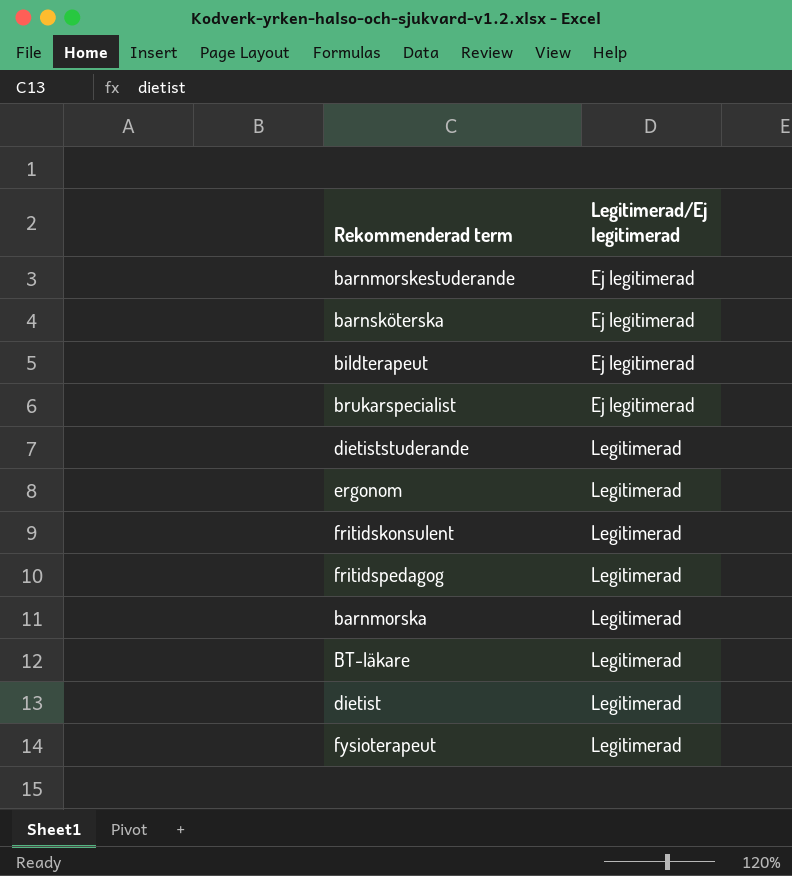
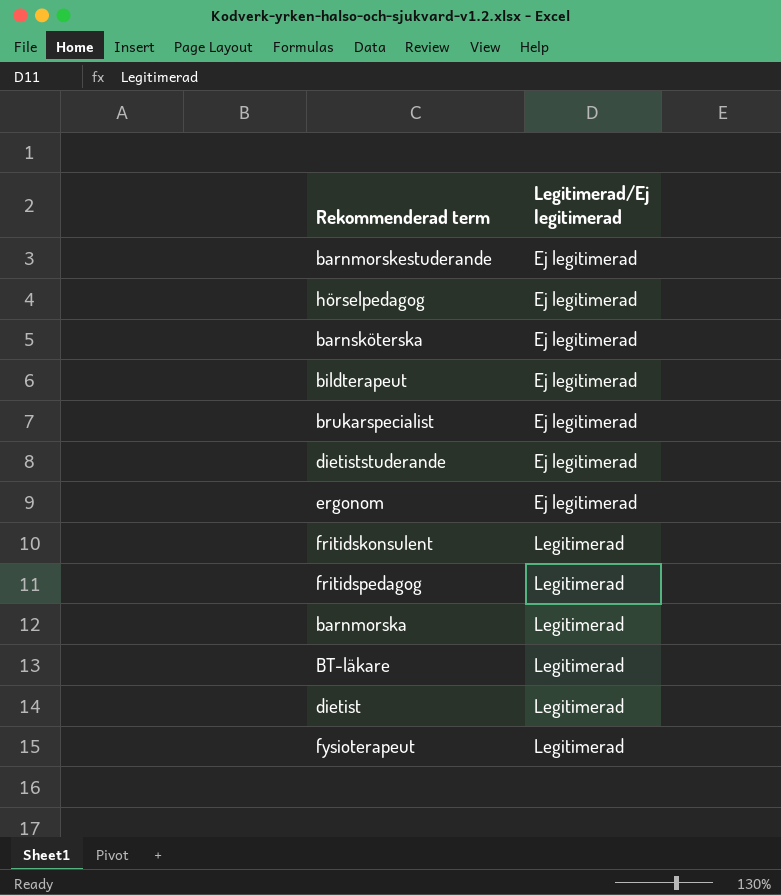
row hörselpedagog: none -> Ej legitimerad
dietiststuderande | Legitimerad/Ej legitimerad: Legitimerad -> Ej legitimerad
ergonom | Legitimerad/Ej legitimerad: Legitimerad -> Ej legitimerad

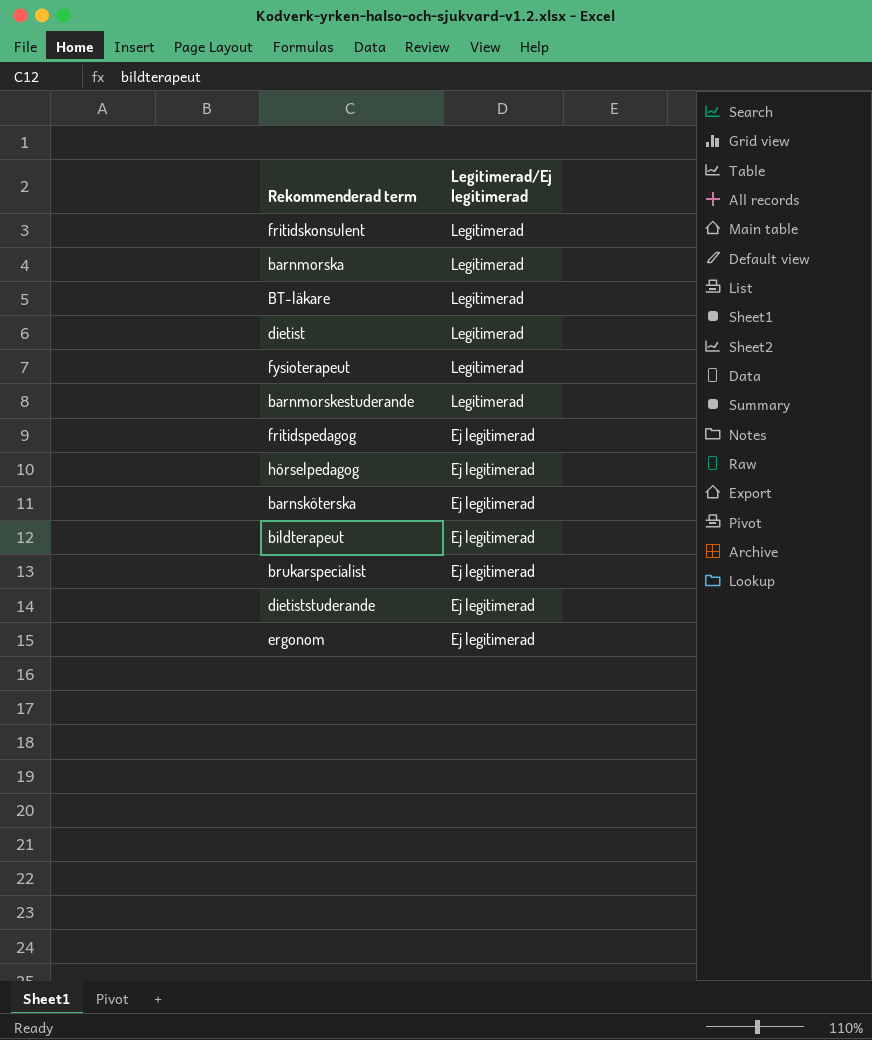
row order: Legitimerad/Ej legitimerad ascending -> Legitimerad/Ej legitimerad descending
barnmorskestuderande | Legitimerad/Ej legitimerad: Ej legitimerad -> Legitimerad
fritidspedagog | Legitimerad/Ej legitimerad: Legitimerad -> Ej legitimerad

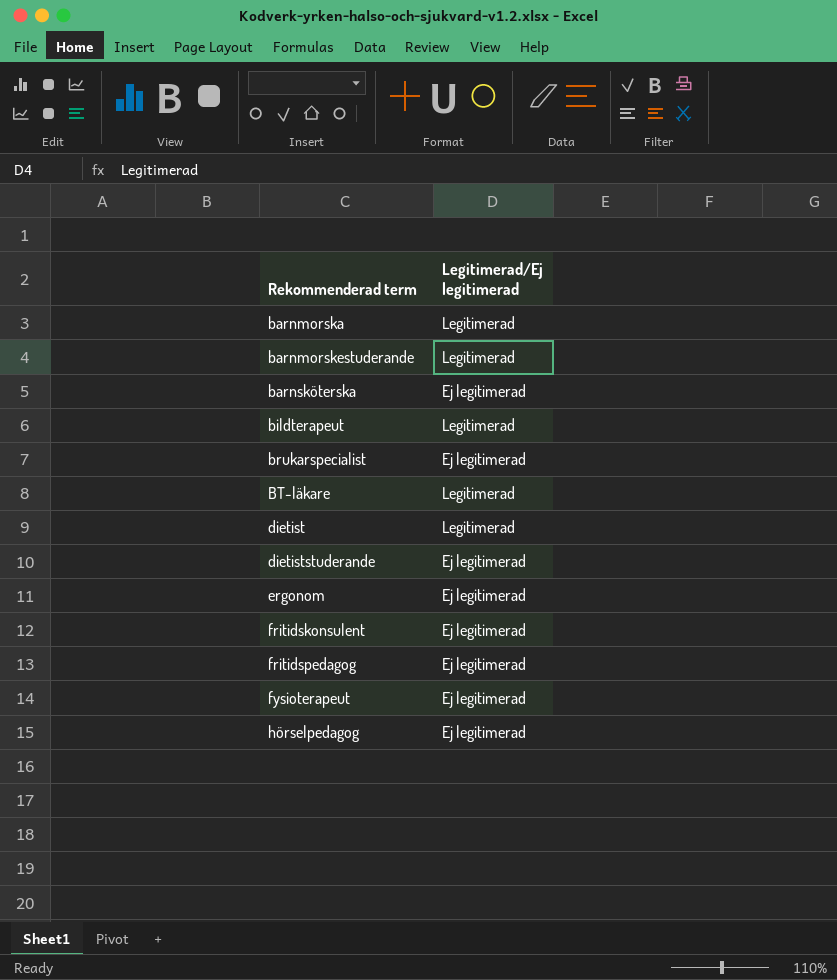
row order: Legitimerad/Ej legitimerad descending -> Rekommenderad term ascending
bildterapeut | Legitimerad/Ej legitimerad: Ej legitimerad -> Legitimerad
fritidskonsulent | Legitimerad/Ej legitimerad: Legitimerad -> Ej legitimerad
fysioterapeut | Legitimerad/Ej legitimerad: Legitimerad -> Ej legitimerad

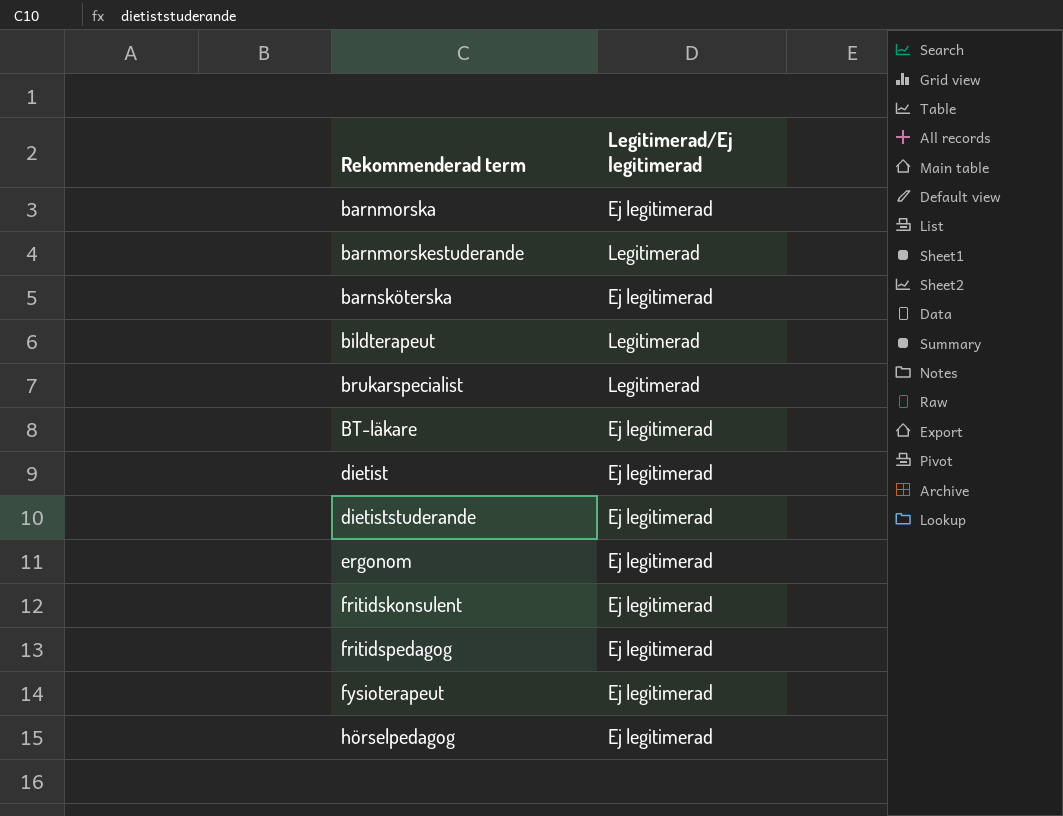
barnmorska | Legitimerad/Ej legitimerad: Legitimerad -> Ej legitimerad
brukarspecialist | Legitimerad/Ej legitimerad: Ej legitimerad -> Legitimerad
BT-läkare | Legitimerad/Ej legitimerad: Legitimerad -> Ej legitimerad
dietist | Legitimerad/Ej legitimerad: Legitimerad -> Ej legitimerad

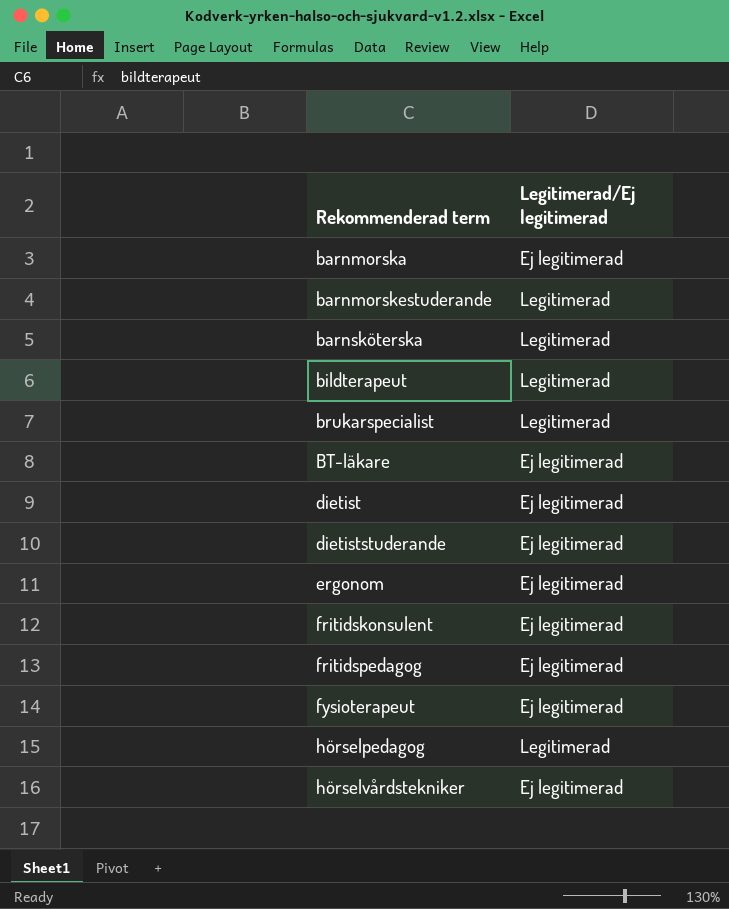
barnsköterska | Legitimerad/Ej legitimerad: Ej legitimerad -> Legitimerad
hörselpedagog | Legitimerad/Ej legitimerad: Ej legitimerad -> Legitimerad
row hörselvårdstekniker: none -> Ej legitimerad

